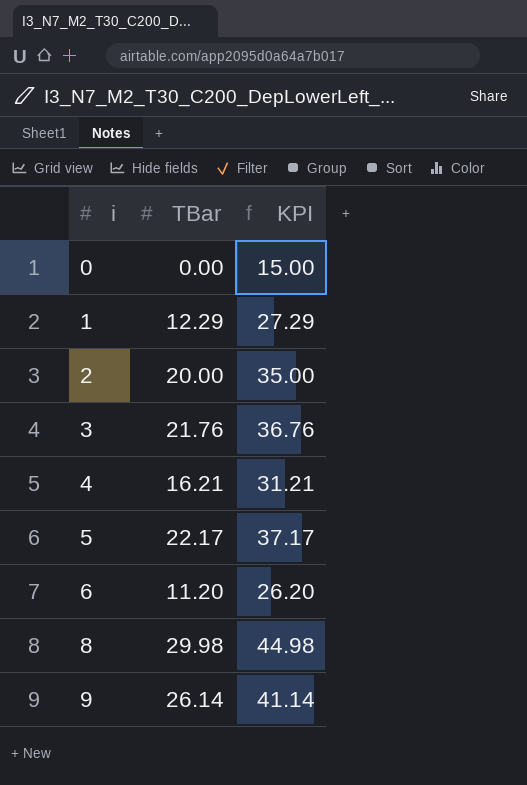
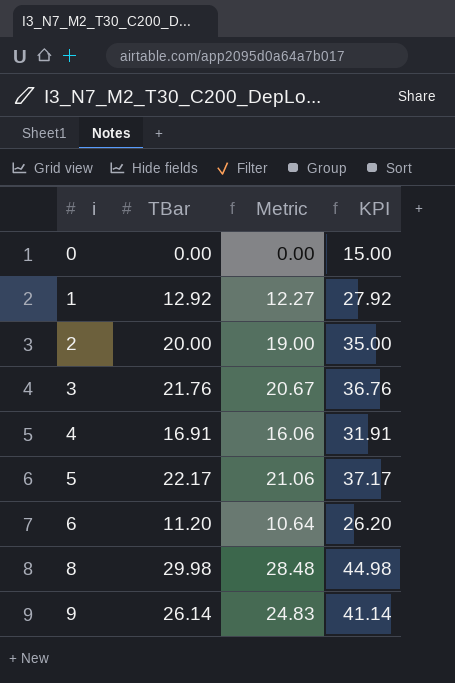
column Metric | formula: none -> [TBar] * 0.95
1 | TBar: 12.29 -> 12.92
1 | KPI: 27.29 -> 27.92
4 | TBar: 16.21 -> 16.91
4 | KPI: 31.21 -> 31.91

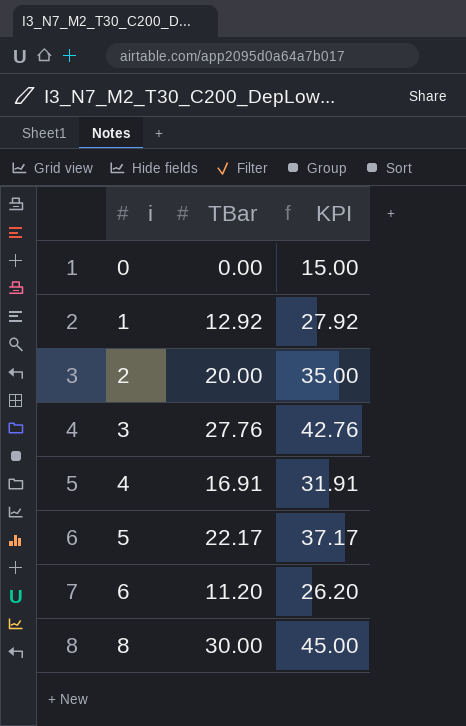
column Metric | formula: [TBar] * 0.95 -> none
row 9: 26.14 | 24.83 | 41.14 -> none
3 | TBar: 21.76 -> 27.76
3 | KPI: 36.76 -> 42.76
8 | TBar: 29.98 -> 30.00
8 | KPI: 44.98 -> 45.00

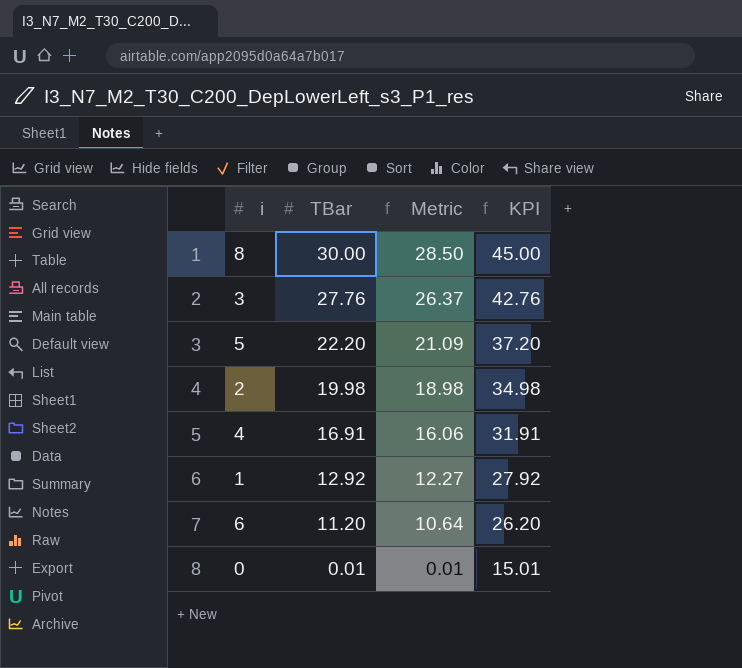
row order: i ascending -> TBar descending
column Metric | formula: none -> [TBar] * 0.95
5 | TBar: 22.17 -> 22.20
5 | KPI: 37.17 -> 37.20
2 | TBar: 20.00 -> 19.98
2 | KPI: 35.00 -> 34.98
0 | TBar: 0.00 -> 0.01
0 | KPI: 15.00 -> 15.01

